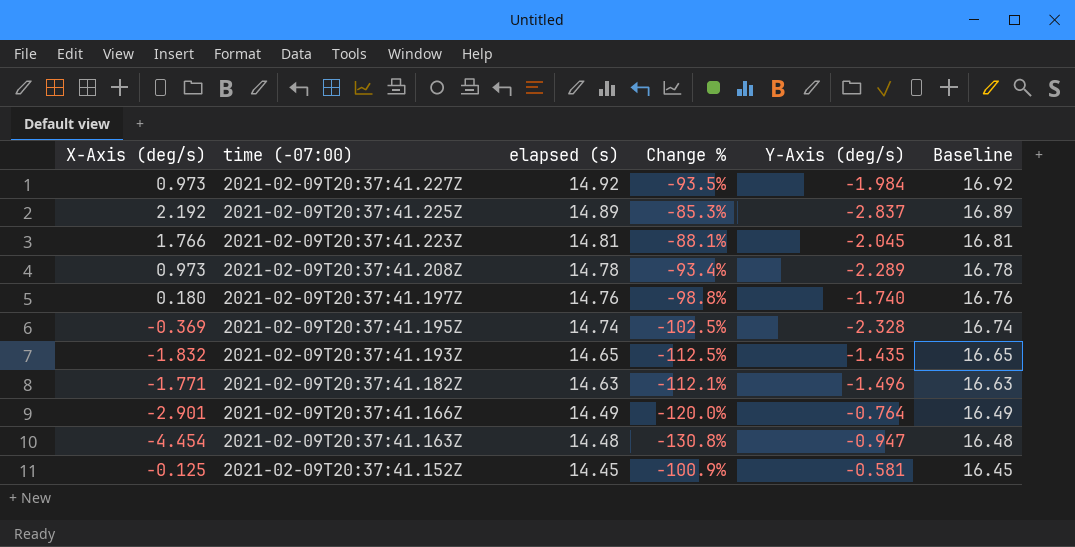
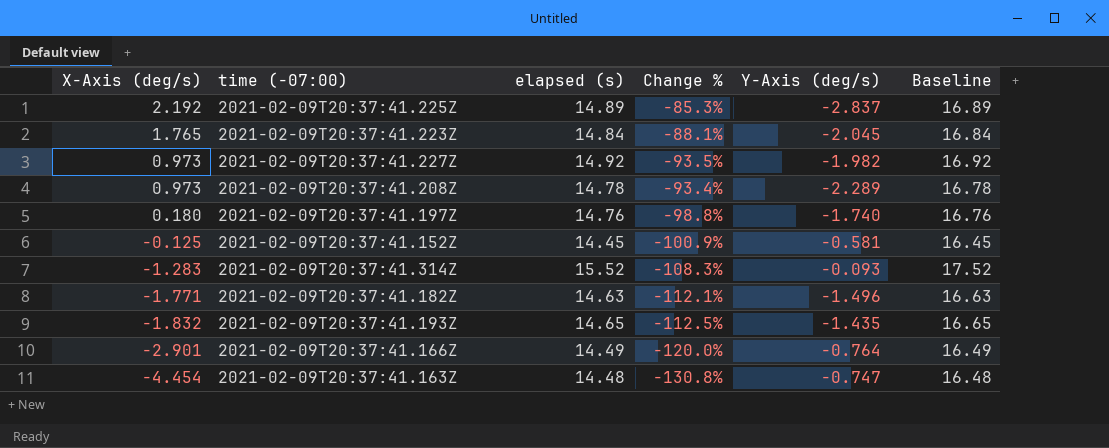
row order: time (-07:00) descending -> X-Axis (deg/s) descending
row 2021-02-09T20:37:41.195Z: -0.369 | 14.74 | -102.5% | -2.328 | 16.74 -> none
2021-02-09T20:37:41.223Z | X-Axis (deg/s): 1.766 -> 1.765
2021-02-09T20:37:41.223Z | elapsed (s): 14.81 -> 14.84
2021-02-09T20:37:41.223Z | Baseline: 16.81 -> 16.84
2021-02-09T20:37:41.227Z | Y-Axis (deg/s): -1.984 -> -1.982
row 2021-02-09T20:37:41.314Z: none -> -1.283 | 15.52 | -108.3% | -0.093 | 17.52
2021-02-09T20:37:41.163Z | Y-Axis (deg/s): -0.947 -> -0.747

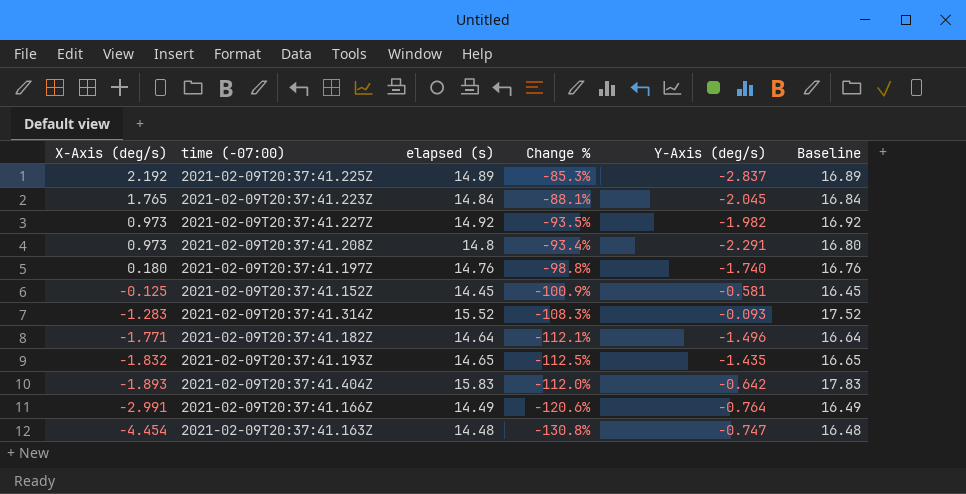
2021-02-09T20:37:41.208Z | elapsed (s): 14.78 -> 14.8
2021-02-09T20:37:41.208Z | Y-Axis (deg/s): -2.289 -> -2.291
2021-02-09T20:37:41.208Z | Baseline: 16.78 -> 16.80
2021-02-09T20:37:41.182Z | elapsed (s): 14.63 -> 14.64
2021-02-09T20:37:41.182Z | Baseline: 16.63 -> 16.64
row 2021-02-09T20:37:41.404Z: none -> -1.893 | 15.83 | -112.0% | -0.642 | 17.83
2021-02-09T20:37:41.166Z | X-Axis (deg/s): -2.901 -> -2.991
2021-02-09T20:37:41.166Z | Change %: -120.0% -> -120.6%

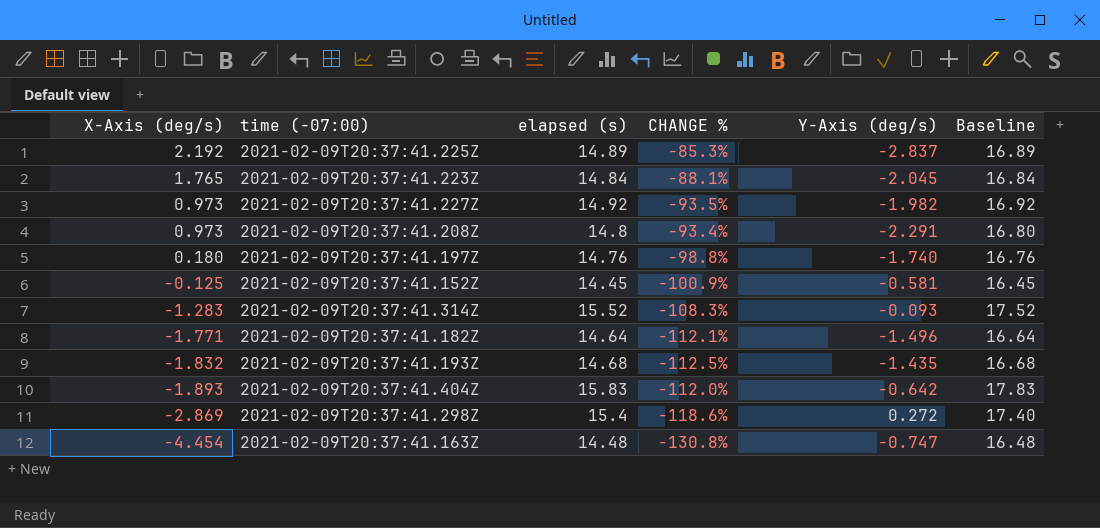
column name: Change % -> CHANGE %
row 2021-02-09T20:37:41.166Z: -2.991 | 14.49 | -120.6% | -0.764 | 16.49 -> none
2021-02-09T20:37:41.193Z | elapsed (s): 14.65 -> 14.68
2021-02-09T20:37:41.193Z | Baseline: 16.65 -> 16.68
row 2021-02-09T20:37:41.298Z: none -> -2.869 | 15.4 | -118.6% | 0.272 | 17.40

